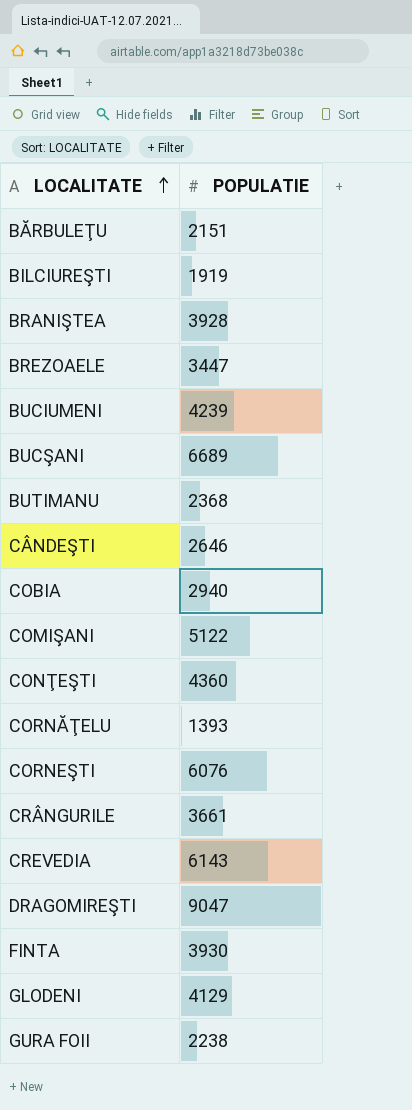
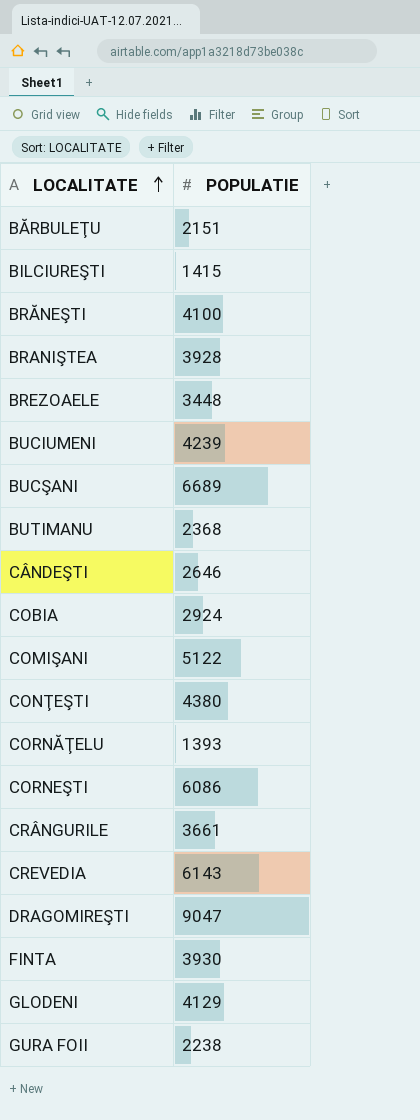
BILCIUREŞTI | POPULATIE: 1919 -> 1415
row BRĂNEŞTI: none -> 4100
BREZOAELE | POPULATIE: 3447 -> 3448
COBIA | POPULATIE: 2940 -> 2924
CONŢEŞTI | POPULATIE: 4360 -> 4380
CORNEŞTI | POPULATIE: 6076 -> 6086

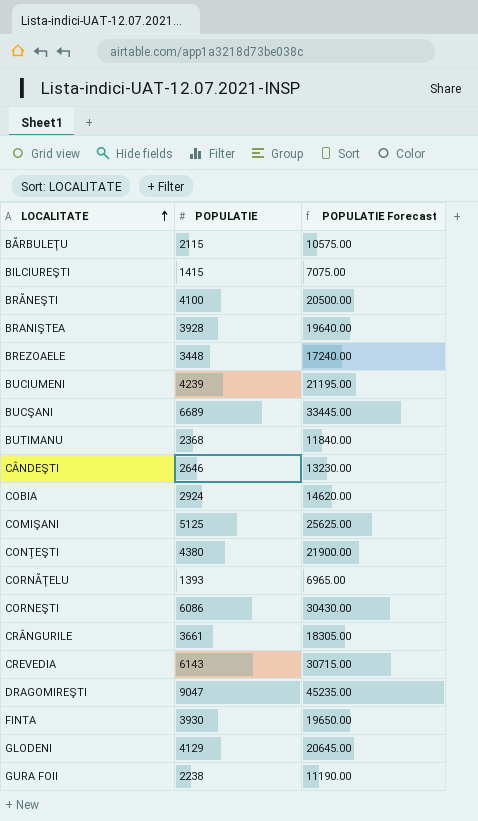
column POPULATIE Forecast | formula: none -> [POPULATIE] * 5
BĂRBULEŢU | POPULATIE: 2151 -> 2115
COMIŞANI | POPULATIE: 5122 -> 5125

